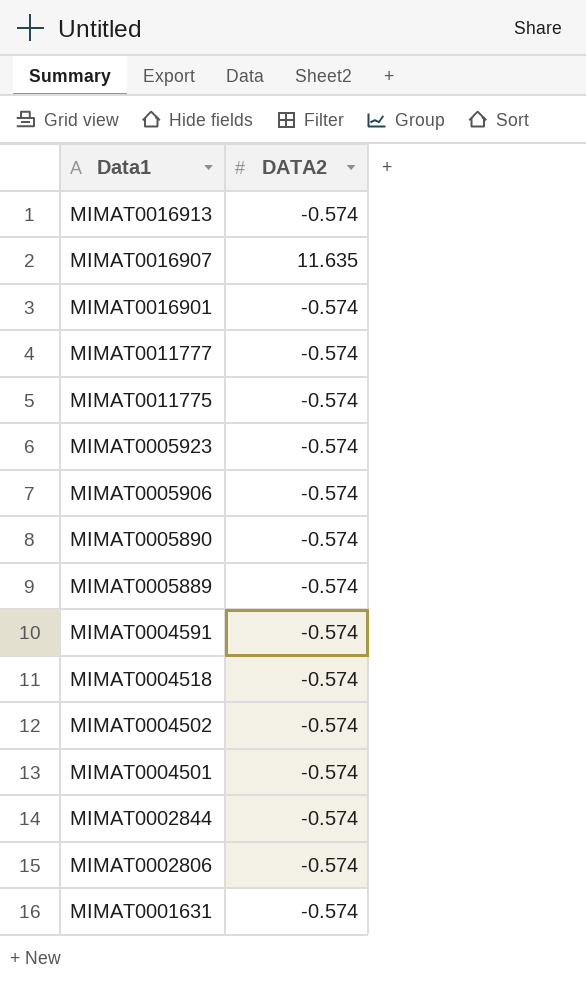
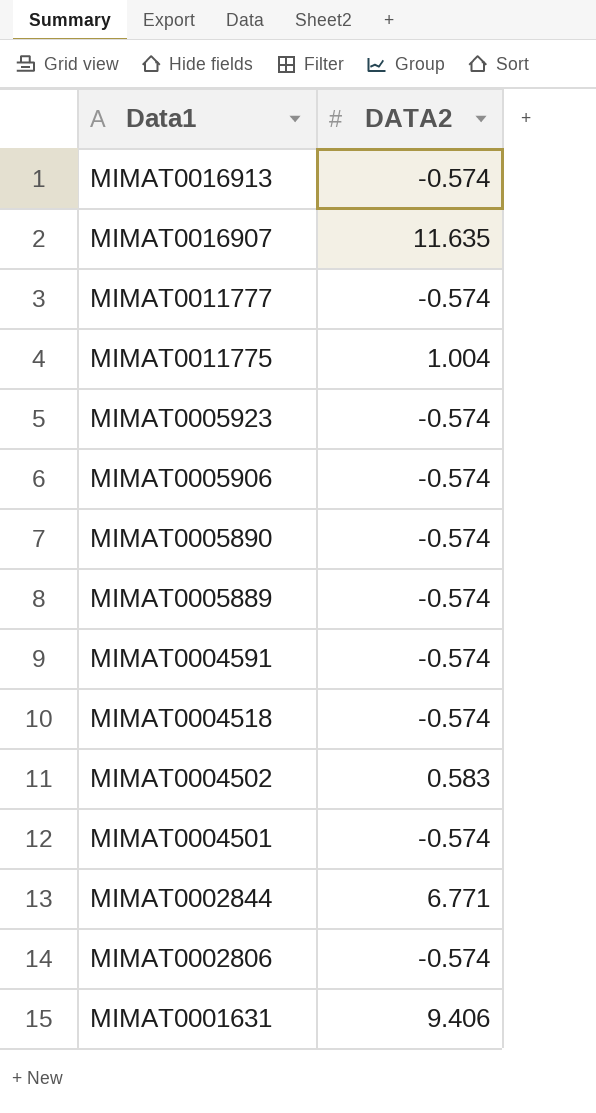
row MIMAT0016901: -0.574 -> none
MIMAT0011775 | DATA2: -0.574 -> 1.004
MIMAT0004502 | DATA2: -0.574 -> 0.583
MIMAT0002844 | DATA2: -0.574 -> 6.771
MIMAT0001631 | DATA2: -0.574 -> 9.406

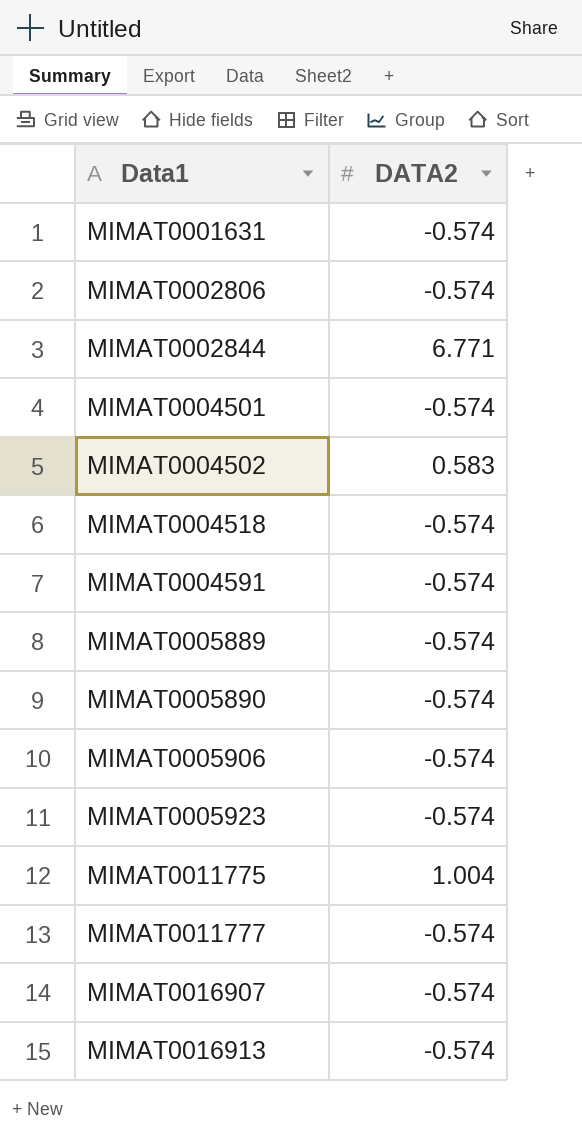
row order: Data1 descending -> Data1 ascending
MIMAT0001631 | DATA2: 9.406 -> -0.574
MIMAT0016907 | DATA2: 11.635 -> -0.574

